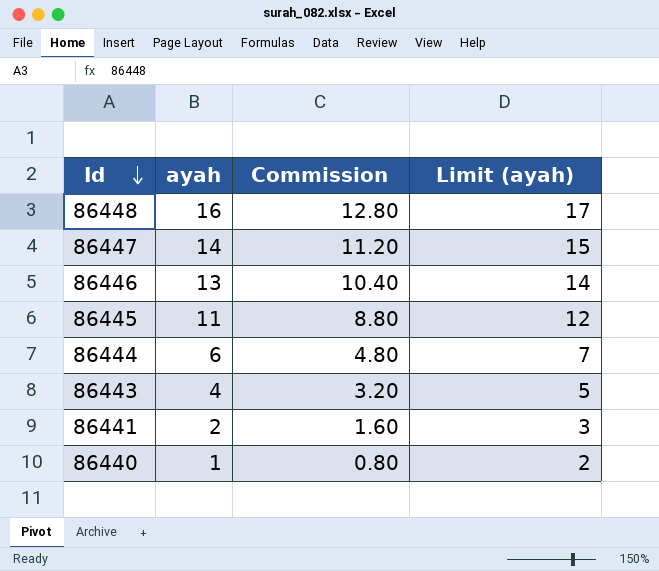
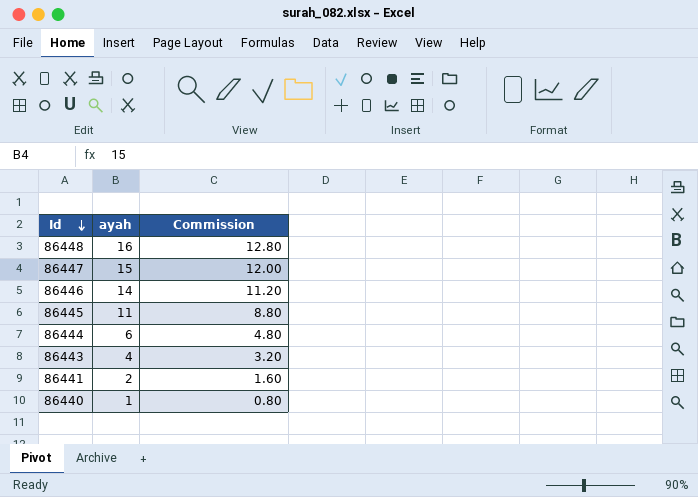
column Limit (ayah) | formula: [ayah] + 1 -> none
86447 | ayah: 14 -> 15
86447 | Commission: 11.20 -> 12.00
86446 | ayah: 13 -> 14
86446 | Commission: 10.40 -> 11.20

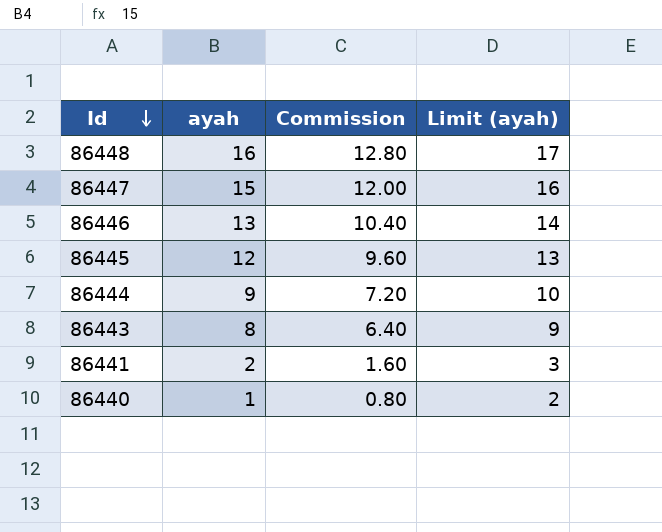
column Limit (ayah) | formula: none -> [ayah] + 1
86446 | ayah: 14 -> 13
86446 | Commission: 11.20 -> 10.40
86445 | ayah: 11 -> 12
86445 | Commission: 8.80 -> 9.60
86444 | ayah: 6 -> 9
86444 | Commission: 4.80 -> 7.20
86443 | ayah: 4 -> 8
86443 | Commission: 3.20 -> 6.40

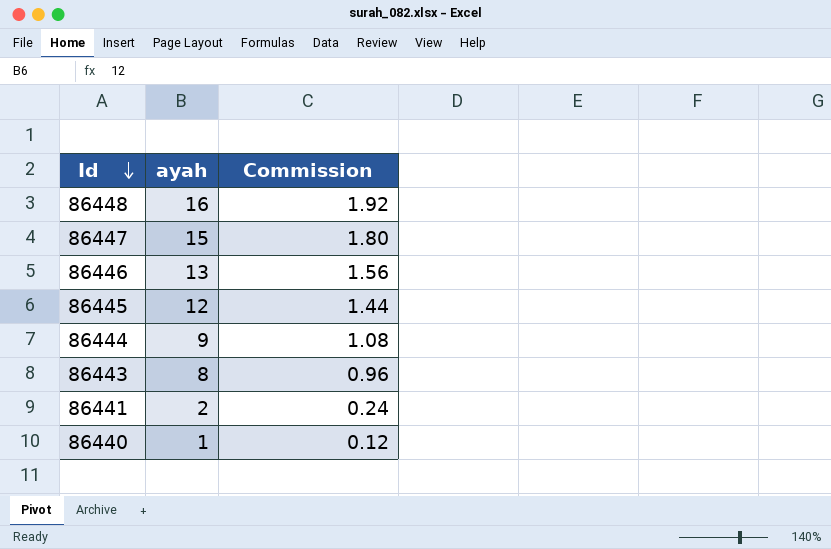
column Limit (ayah) | formula: [ayah] + 1 -> none
column Commission | formula: [ayah] * 0.8 -> [ayah] * 0.12

